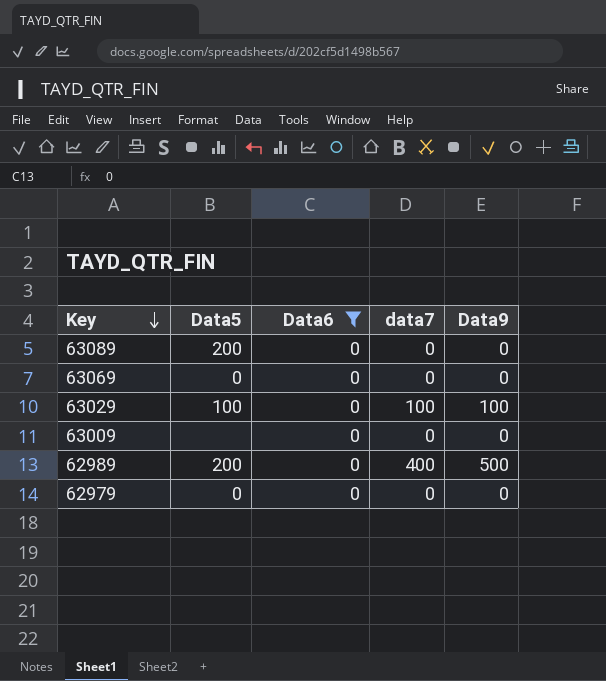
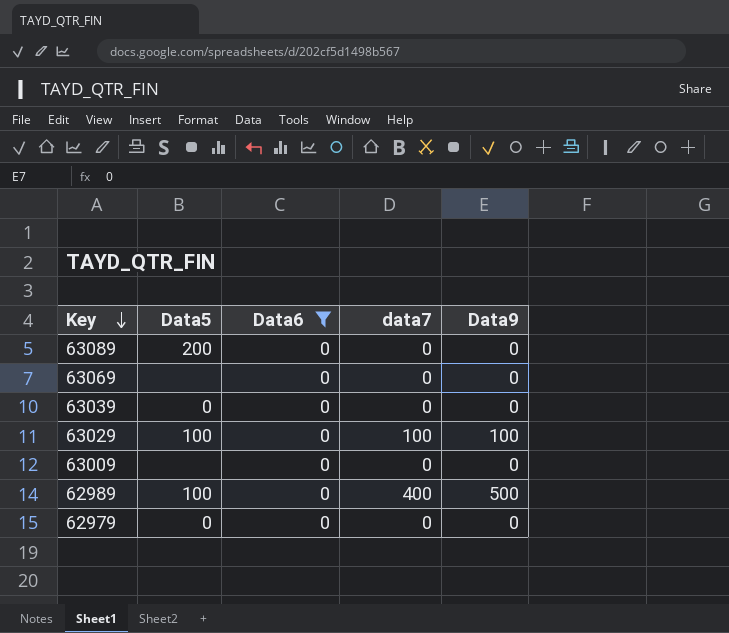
63069 | Data5: 0 -> none
row 63039: none -> 0 | 0 | 0 | 0
62989 | Data5: 200 -> 100

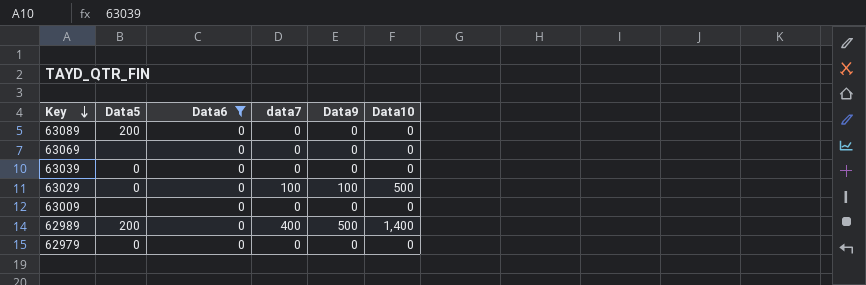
column Data10 | position: none -> 6
63029 | Data5: 100 -> 0
62989 | Data5: 100 -> 200

